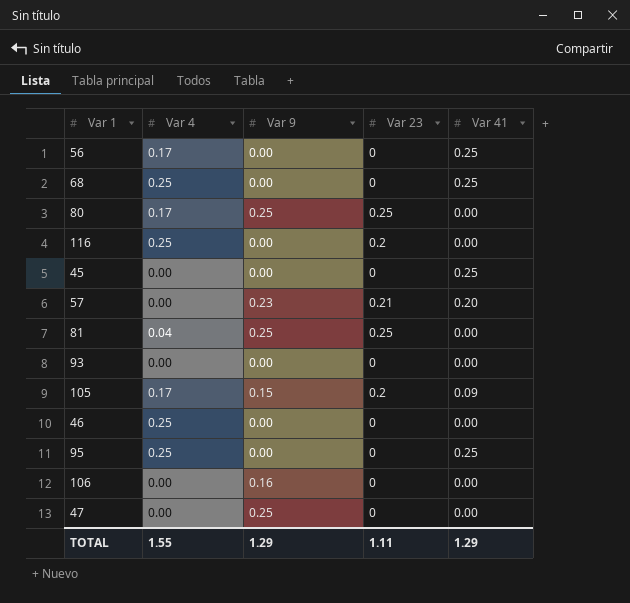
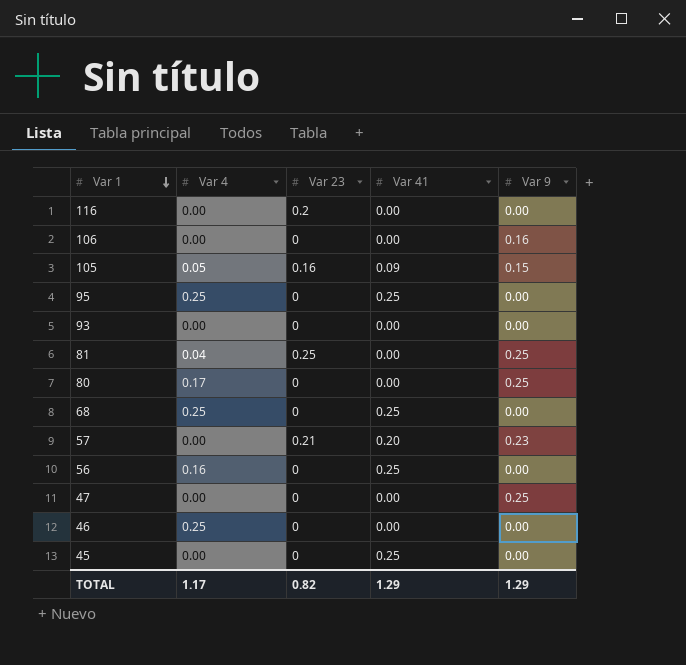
row order: none -> Var 1 descending
column Var 9 | position: 3 -> 5
116 | Var 4: 0.25 -> 0.00
105 | Var 4: 0.17 -> 0.05
105 | Var 23: 0.2 -> 0.16
80 | Var 23: 0.25 -> 0
56 | Var 4: 0.17 -> 0.16
TOTAL | Var 4: 1.55 -> 1.17
TOTAL | Var 23: 1.11 -> 0.82

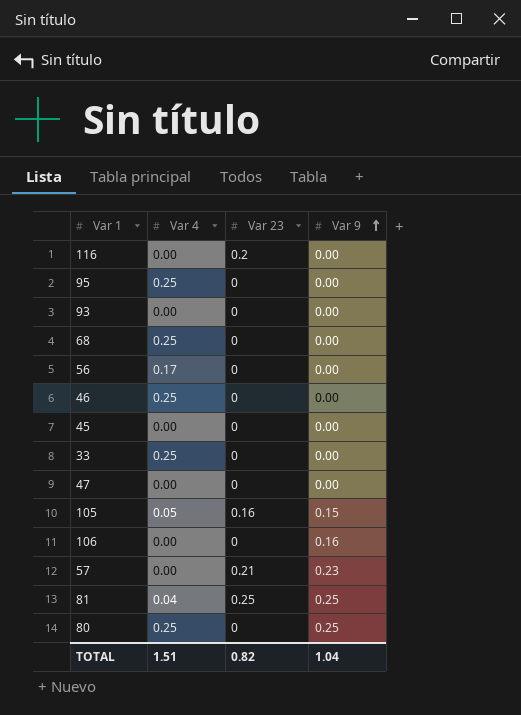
row order: Var 1 descending -> Var 9 ascending
column Var 41 | position: 4 -> none
56 | Var 4: 0.16 -> 0.17
row 33: none -> 0.25 | 0 | 0.00
47 | Var 9: 0.25 -> 0.00
80 | Var 4: 0.17 -> 0.25
TOTAL | Var 4: 1.17 -> 1.51
TOTAL | Var 9: 1.29 -> 1.04

